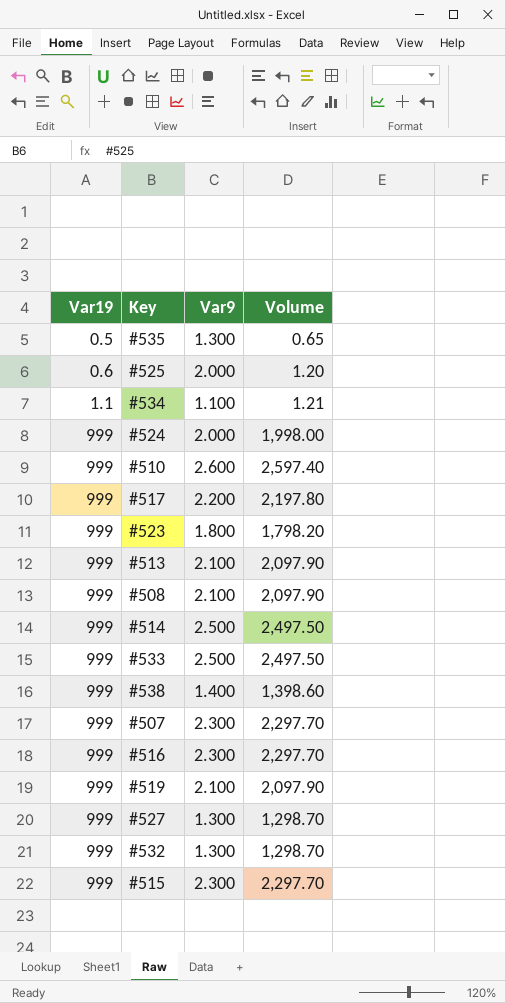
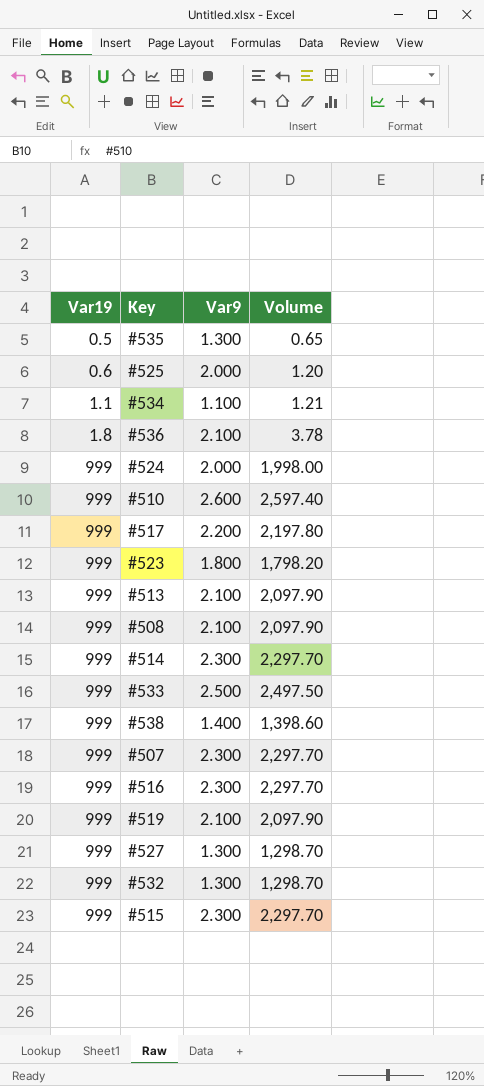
row #536: none -> 1.8 | 2.100 | 3.78
#514 | Var9: 2.500 -> 2.300
#514 | Volume: 2,497.50 -> 2,297.70

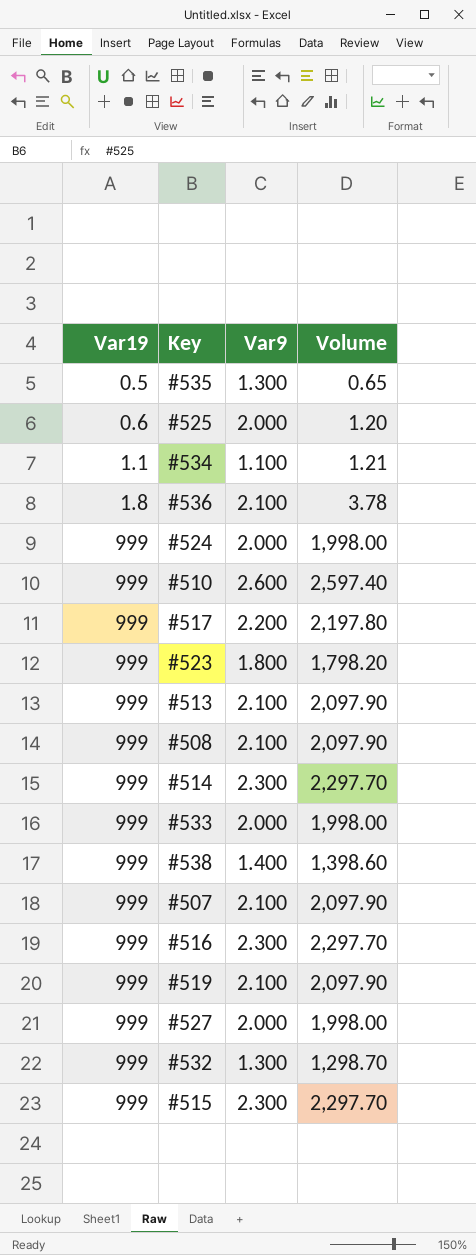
#533 | Var9: 2.500 -> 2.000
#533 | Volume: 2,497.50 -> 1,998.00
#507 | Var9: 2.300 -> 2.100
#507 | Volume: 2,297.70 -> 2,097.90
#527 | Var9: 1.300 -> 2.000
#527 | Volume: 1,298.70 -> 1,998.00

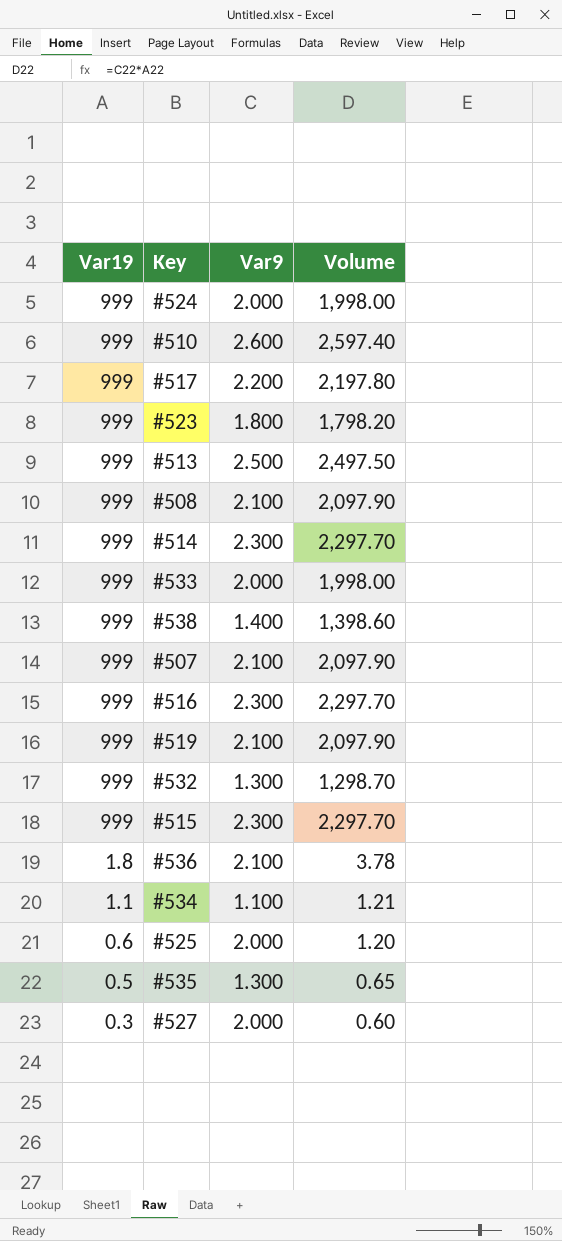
row order: Var19 ascending -> Var19 descending
#513 | Var9: 2.100 -> 2.500
#513 | Volume: 2,097.90 -> 2,497.50
#527 | Var19: 999 -> 0.3
#527 | Volume: 1,998.00 -> 0.60

